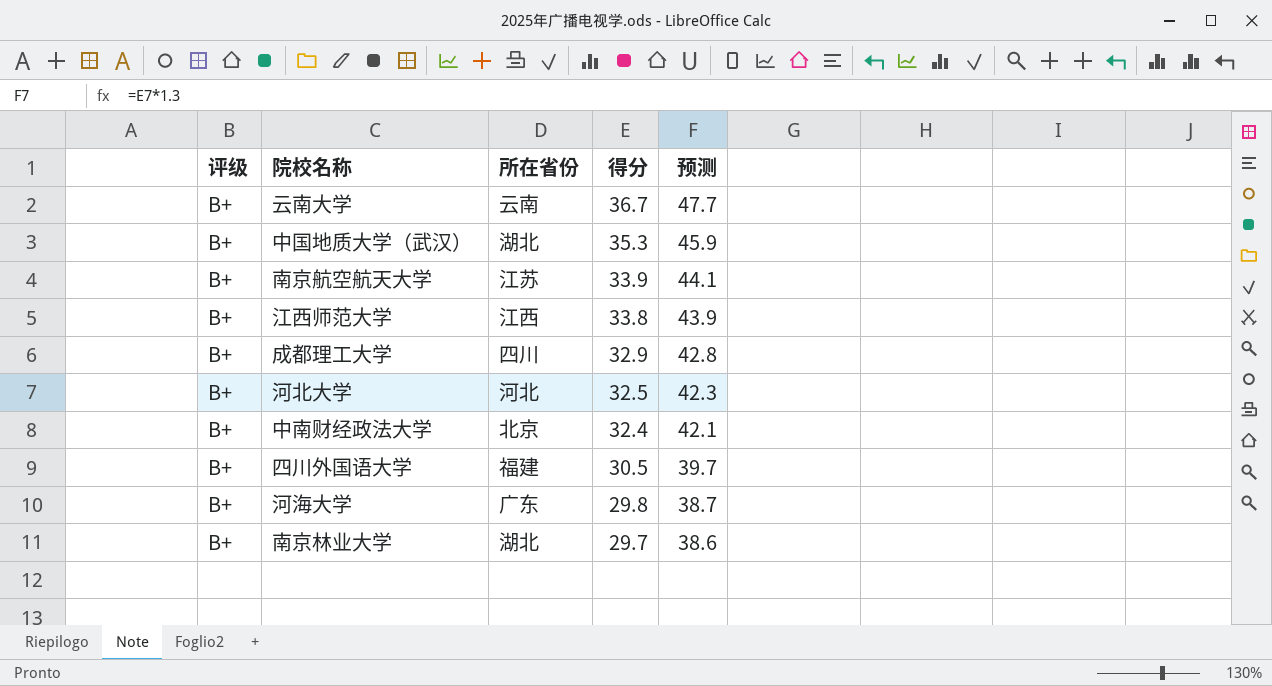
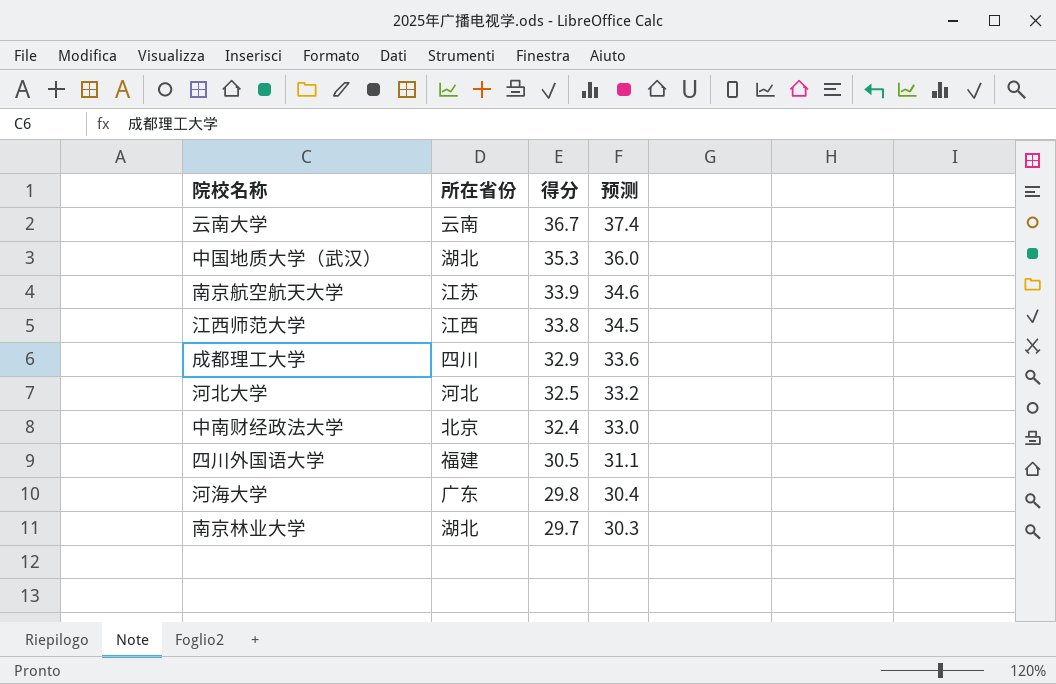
column 评级 | position: 1 -> none
column 预测 | formula: [得分] * 1.3 -> [得分] * 1.02

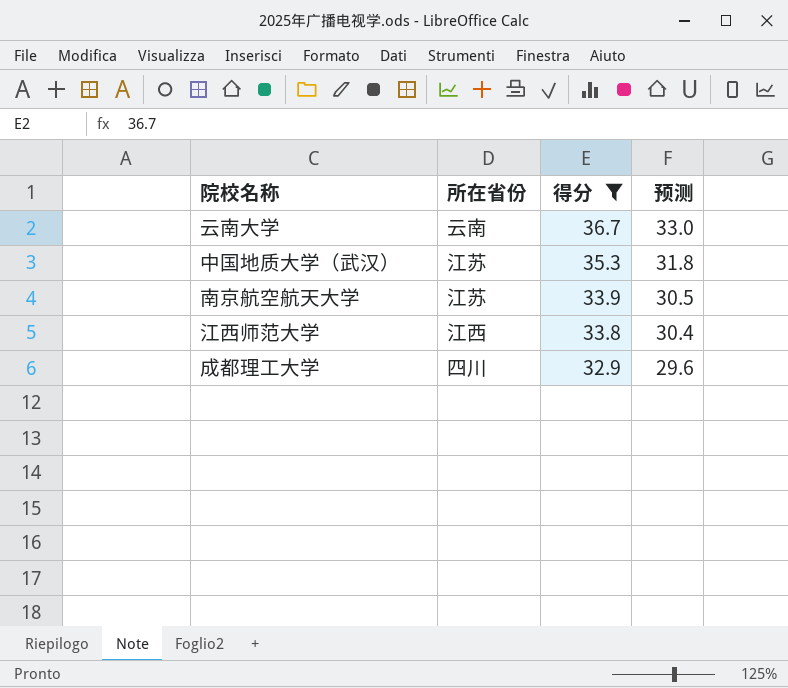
filter: none -> 得分 >= 32.9
column 预测 | formula: [得分] * 1.02 -> [得分] * 0.9
中国地质大学（武汉） | 所在省份: 湖北 -> 江苏

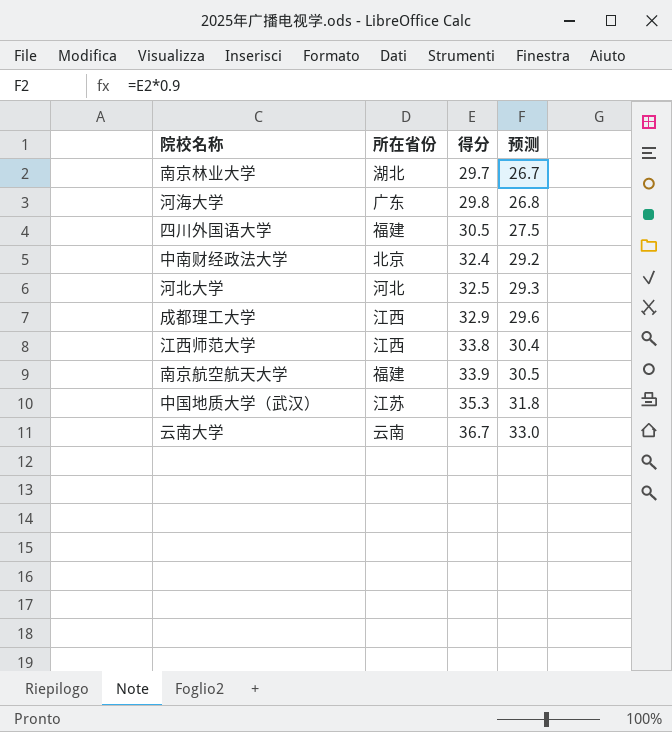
filter: 得分 >= 32.9 -> none
row order: 得分 descending -> 得分 ascending
成都理工大学 | 所在省份: 四川 -> 江西
南京航空航天大学 | 所在省份: 江苏 -> 福建

